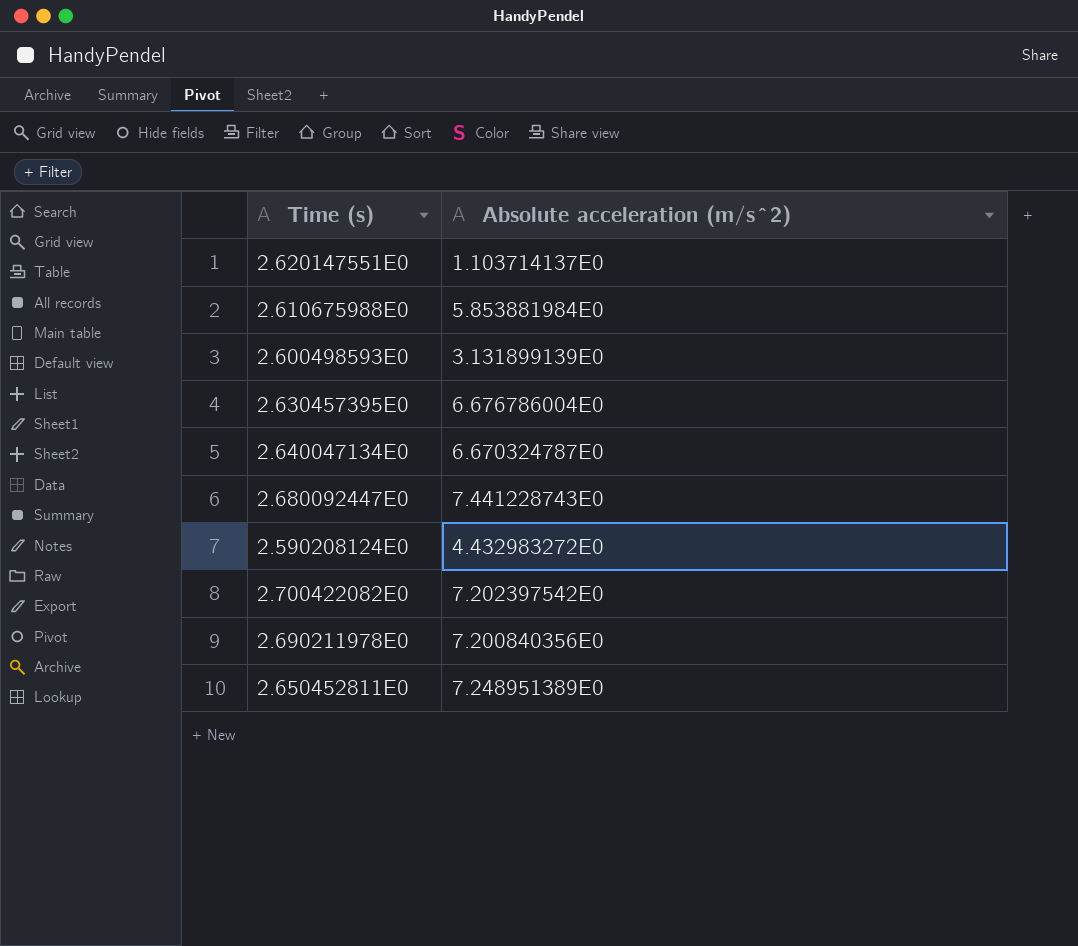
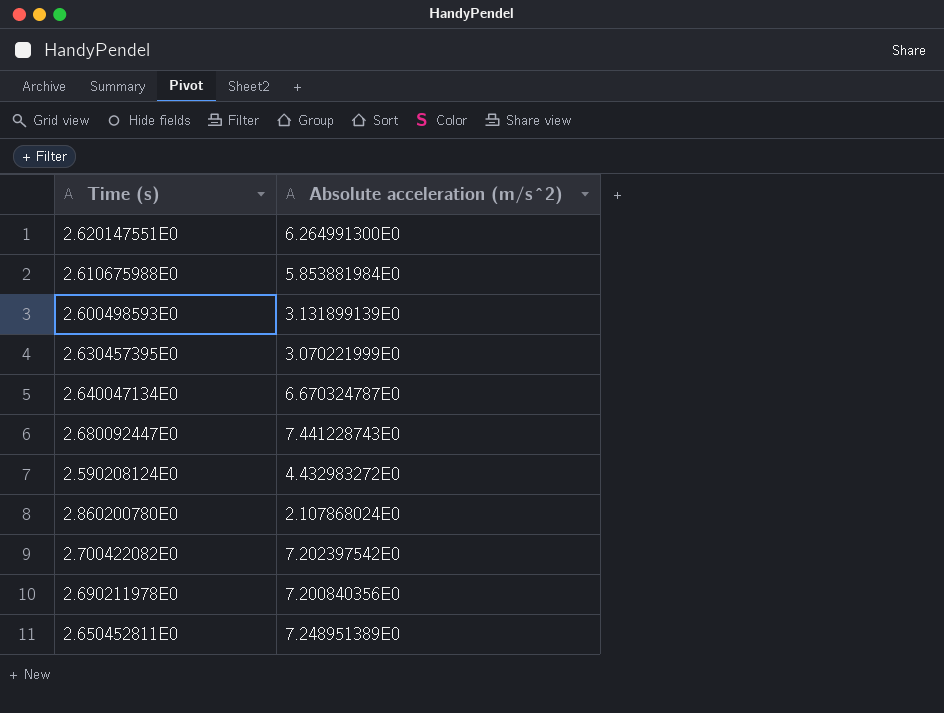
2.620147551E0 | Absolute acceleration (m/s^2): 1.103714137E0 -> 6.264991300E0
2.630457395E0 | Absolute acceleration (m/s^2): 6.676786004E0 -> 3.070221999E0
row 2.860200780E0: none -> 2.107868024E0

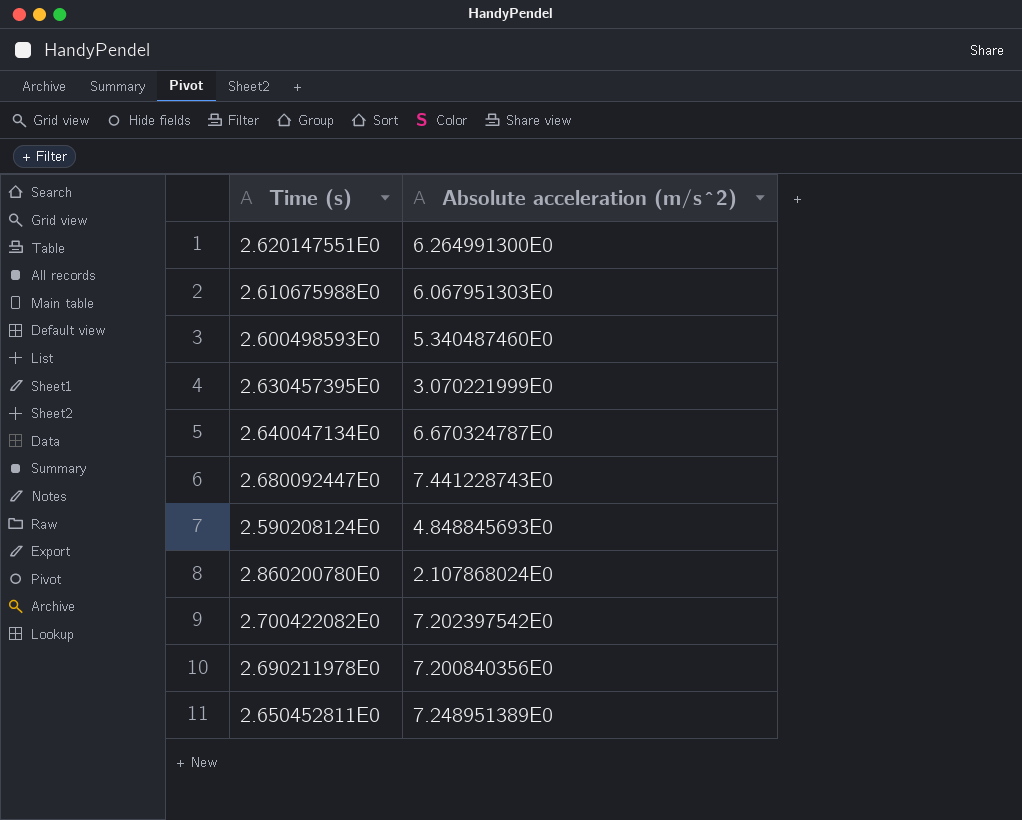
2.610675988E0 | Absolute acceleration (m/s^2): 5.853881984E0 -> 6.067951303E0
2.600498593E0 | Absolute acceleration (m/s^2): 3.131899139E0 -> 5.340487460E0
2.590208124E0 | Absolute acceleration (m/s^2): 4.432983272E0 -> 4.848845693E0

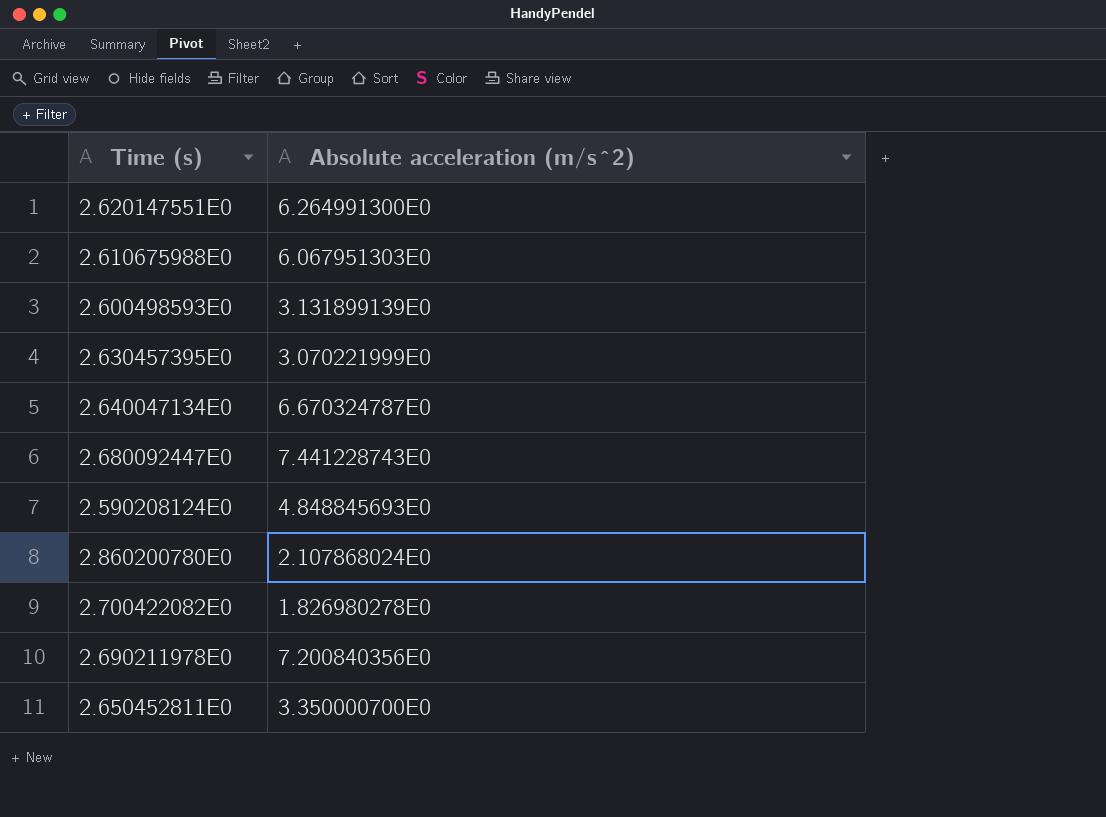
2.600498593E0 | Absolute acceleration (m/s^2): 5.340487460E0 -> 3.131899139E0
2.700422082E0 | Absolute acceleration (m/s^2): 7.202397542E0 -> 1.826980278E0
2.650452811E0 | Absolute acceleration (m/s^2): 7.248951389E0 -> 3.350000700E0

